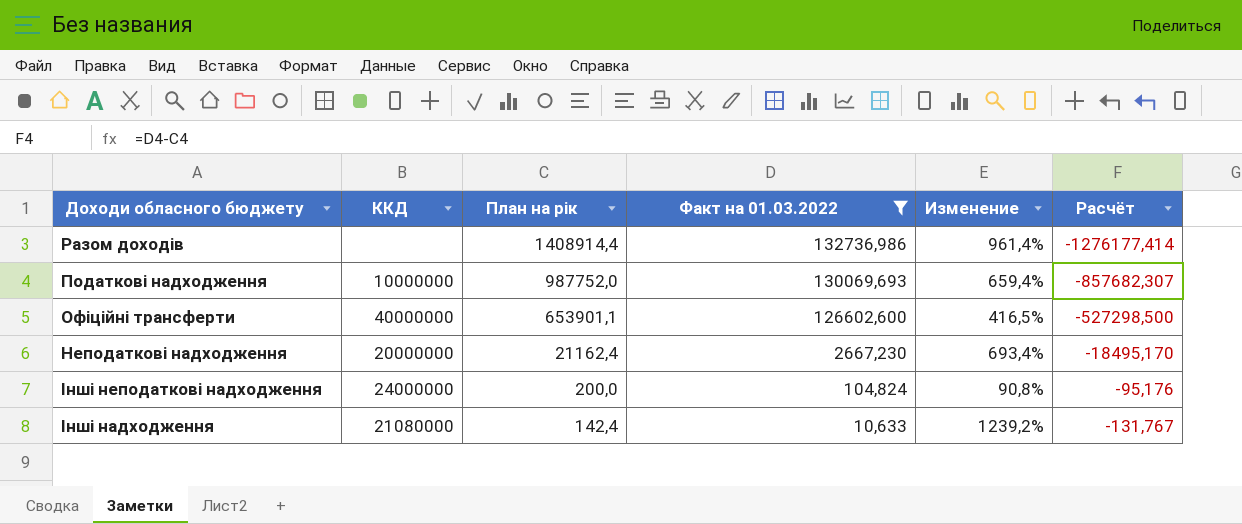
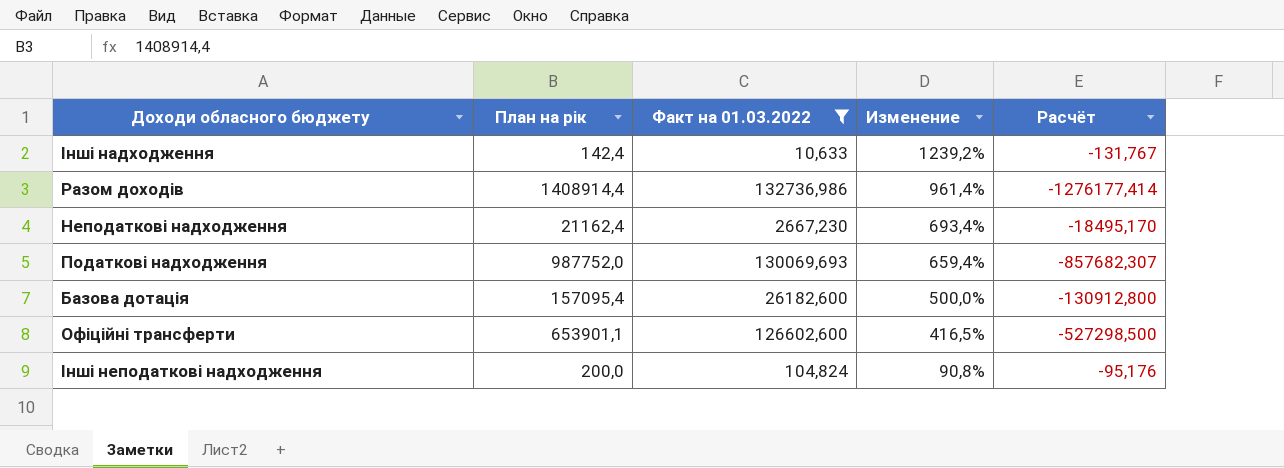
row order: План на рік descending -> Изменение descending
column ККД | position: 2 -> none
row Базова дотація: none -> 157095,4 | 26182,600 | 500,0% | -130912,800

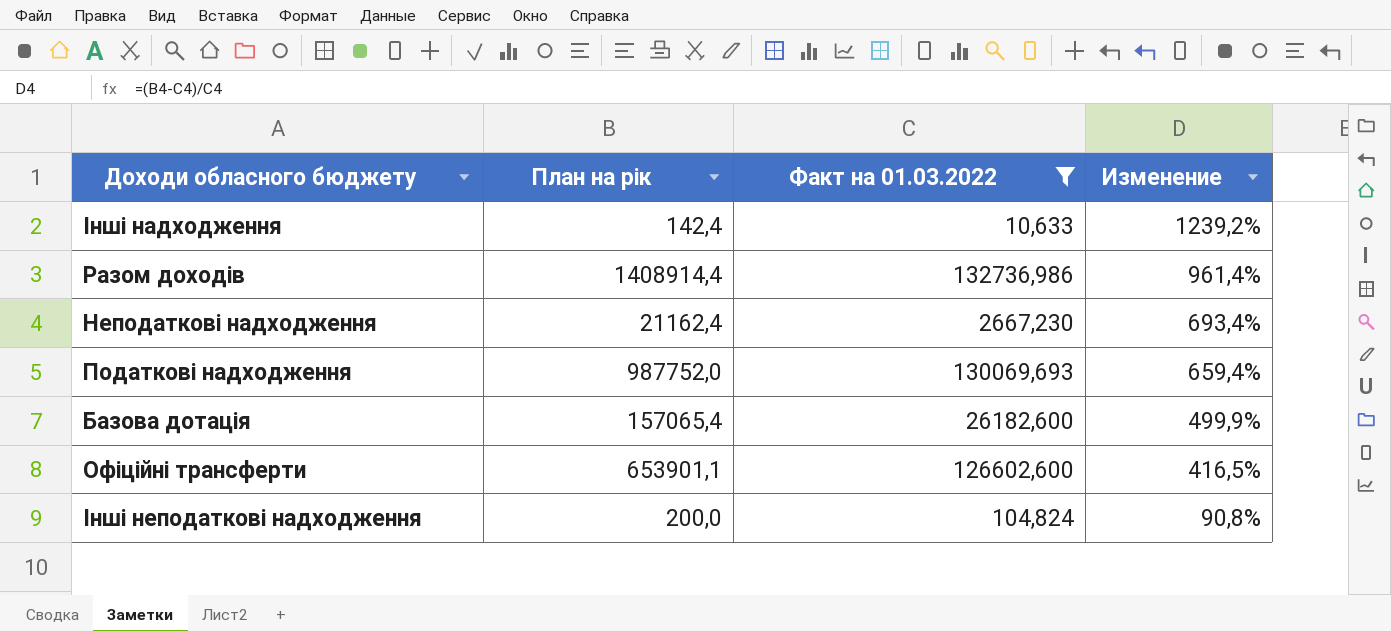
column Расчёт | formula: [Факт на 01.03.2022] - [План на рік] -> none
Базова дотація | План на рік: 157095,4 -> 157065,4
Базова дотація | Изменение: 500,0% -> 499,9%

